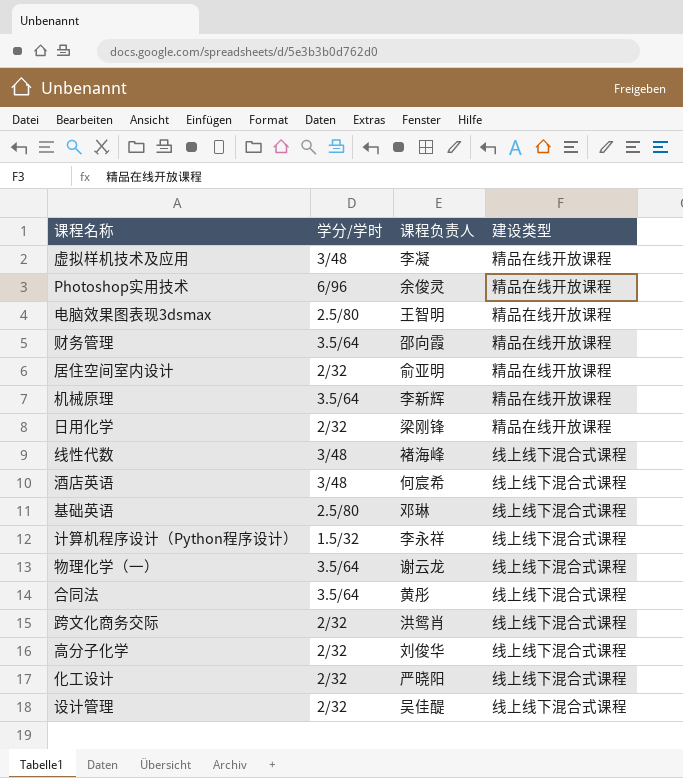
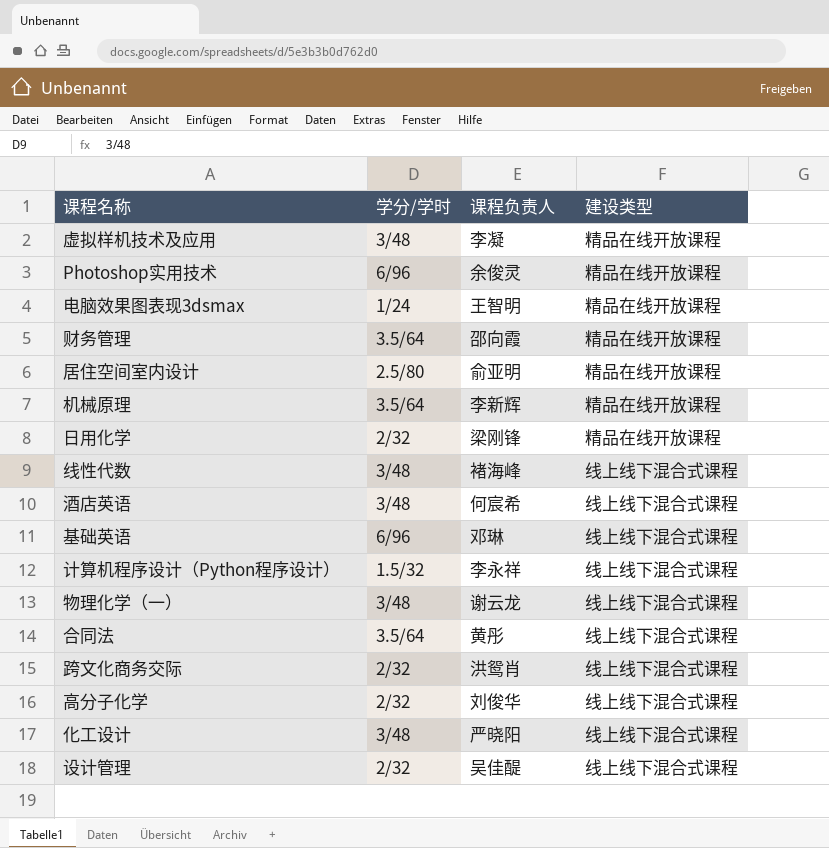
电脑效果图表现3dsmax | 学分/学时: 2.5/80 -> 1/24
居住空间室内设计 | 学分/学时: 2/32 -> 2.5/80
基础英语 | 学分/学时: 2.5/80 -> 6/96
物理化学（一） | 学分/学时: 3.5/64 -> 3/48
化工设计 | 学分/学时: 2/32 -> 3/48

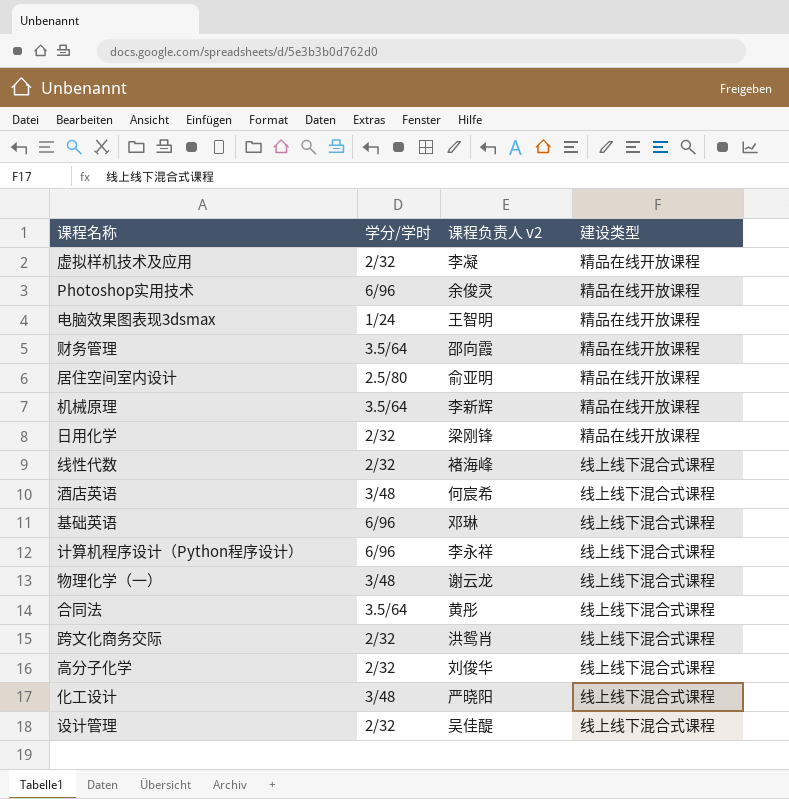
column name: 课程负责人 -> 课程负责人 v2
虚拟样机技术及应用 | 学分/学时: 3/48 -> 2/32
线性代数 | 学分/学时: 3/48 -> 2/32
计算机程序设计（Python程序设计） | 学分/学时: 1.5/32 -> 6/96

